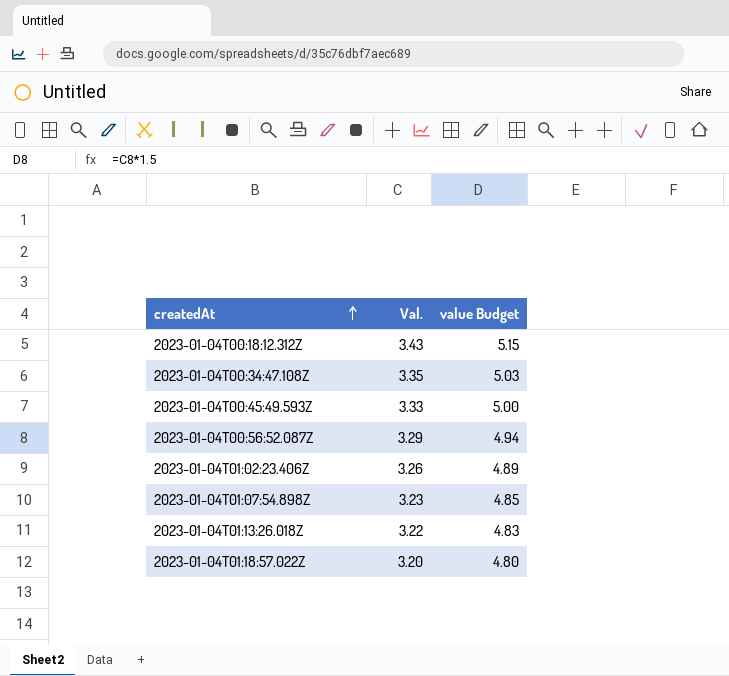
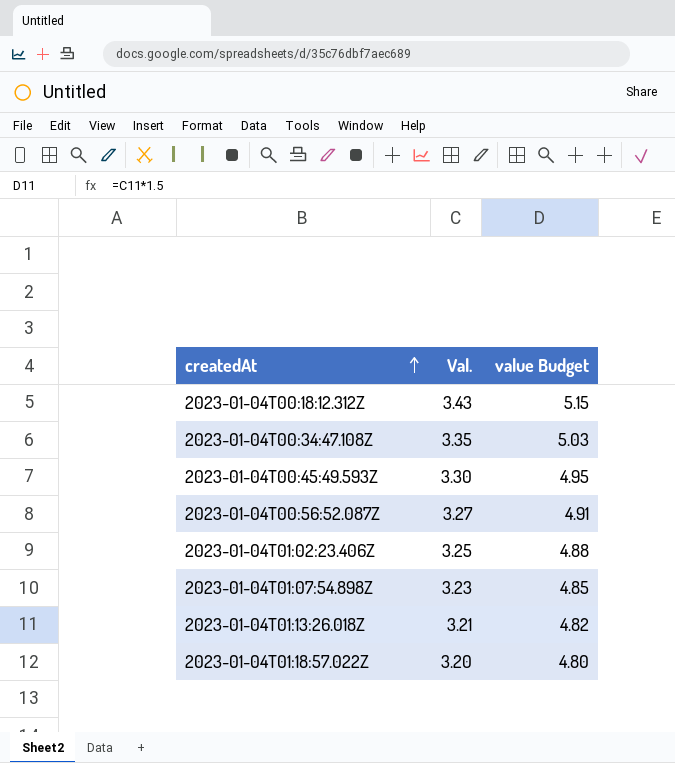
2023-01-04T00:45:49.593Z | Val.: 3.33 -> 3.30
2023-01-04T00:45:49.593Z | value Budget: 5.00 -> 4.95
2023-01-04T00:56:52.087Z | Val.: 3.29 -> 3.27
2023-01-04T00:56:52.087Z | value Budget: 4.94 -> 4.91
2023-01-04T01:02:23.406Z | Val.: 3.26 -> 3.25
2023-01-04T01:02:23.406Z | value Budget: 4.89 -> 4.88
2023-01-04T01:13:26.018Z | Val.: 3.22 -> 3.21
2023-01-04T01:13:26.018Z | value Budget: 4.83 -> 4.82

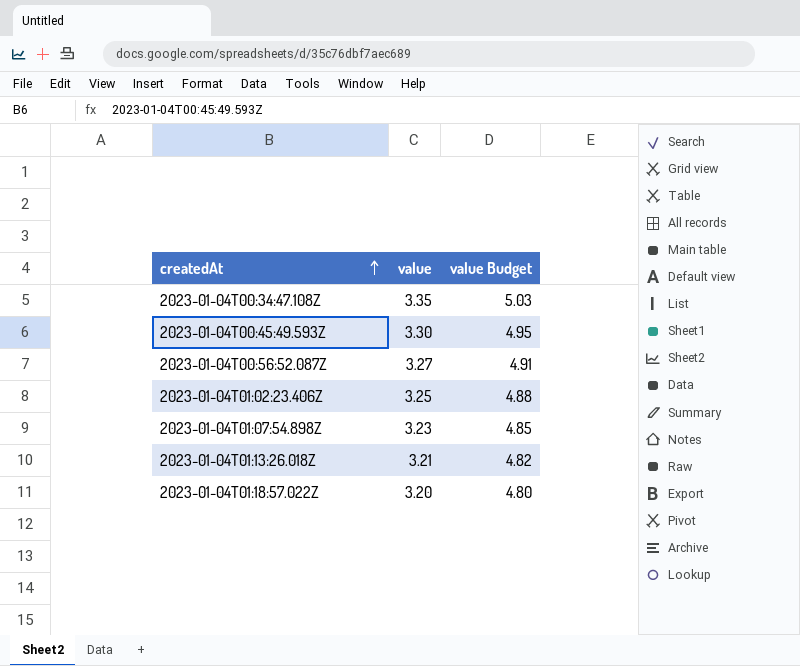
column name: Val. -> value
row 2023-01-04T00:18:12.312Z: 3.43 | 5.15 -> none

